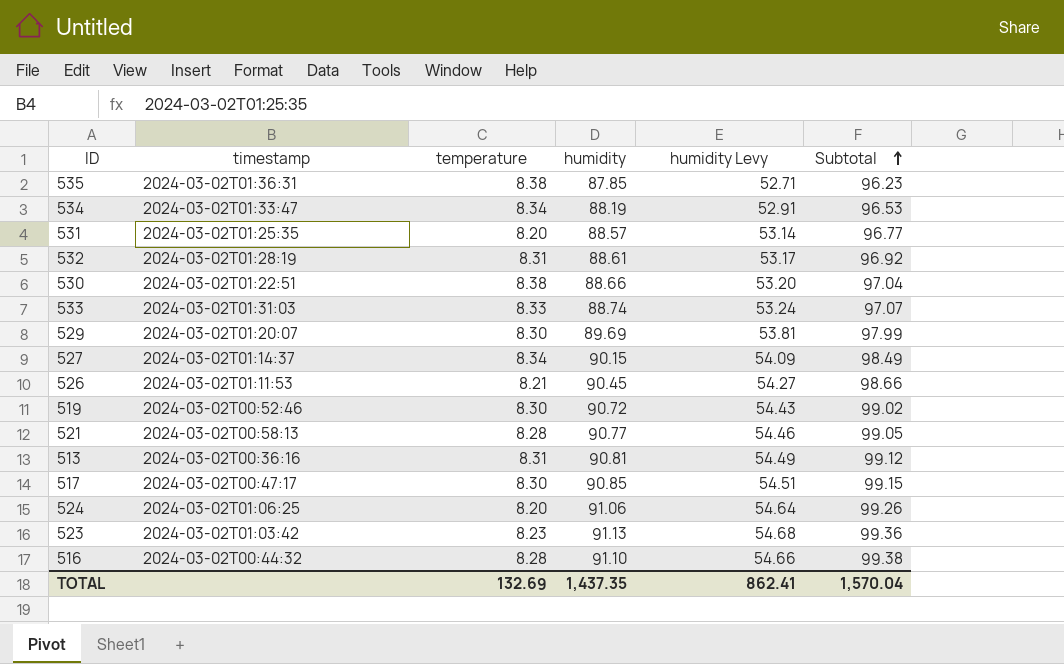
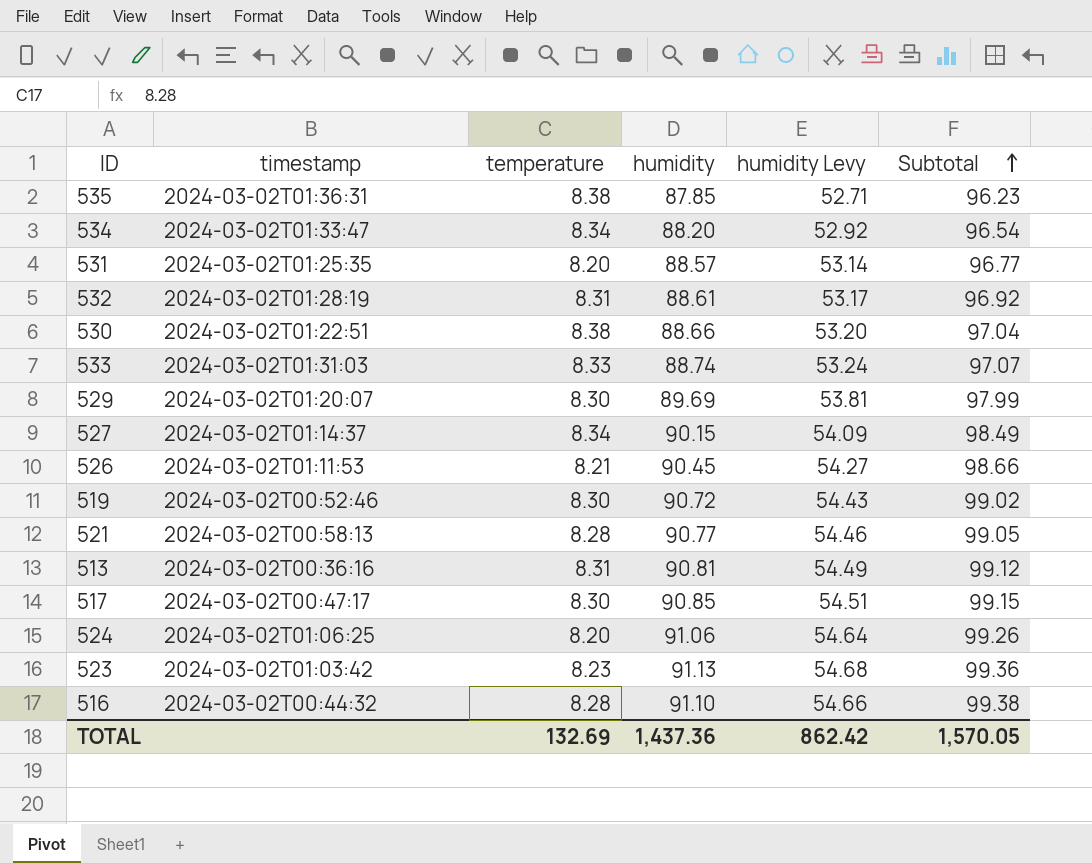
534 | humidity: 88.19 -> 88.20
534 | humidity Levy: 52.91 -> 52.92
534 | Subtotal: 96.53 -> 96.54
TOTAL | humidity: 1,437.35 -> 1,437.36
TOTAL | humidity Levy: 862.41 -> 862.42
TOTAL | Subtotal: 1,570.04 -> 1,570.05

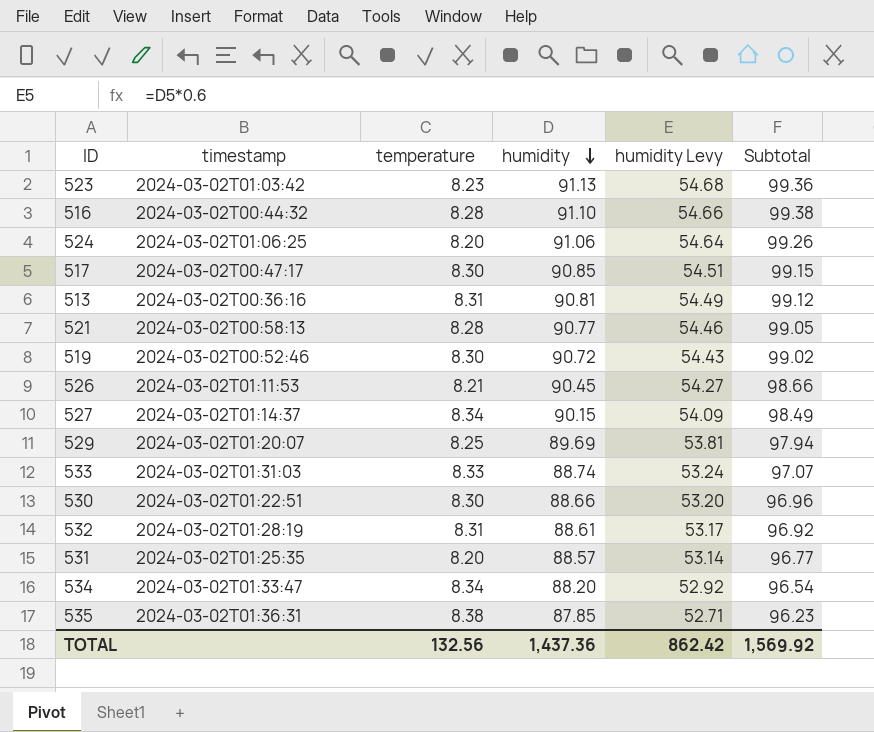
row order: Subtotal ascending -> humidity descending
529 | temperature: 8.30 -> 8.25
529 | Subtotal: 97.99 -> 97.94
530 | temperature: 8.38 -> 8.30
530 | Subtotal: 97.04 -> 96.96
TOTAL | temperature: 132.69 -> 132.56
TOTAL | Subtotal: 1,570.05 -> 1,569.92

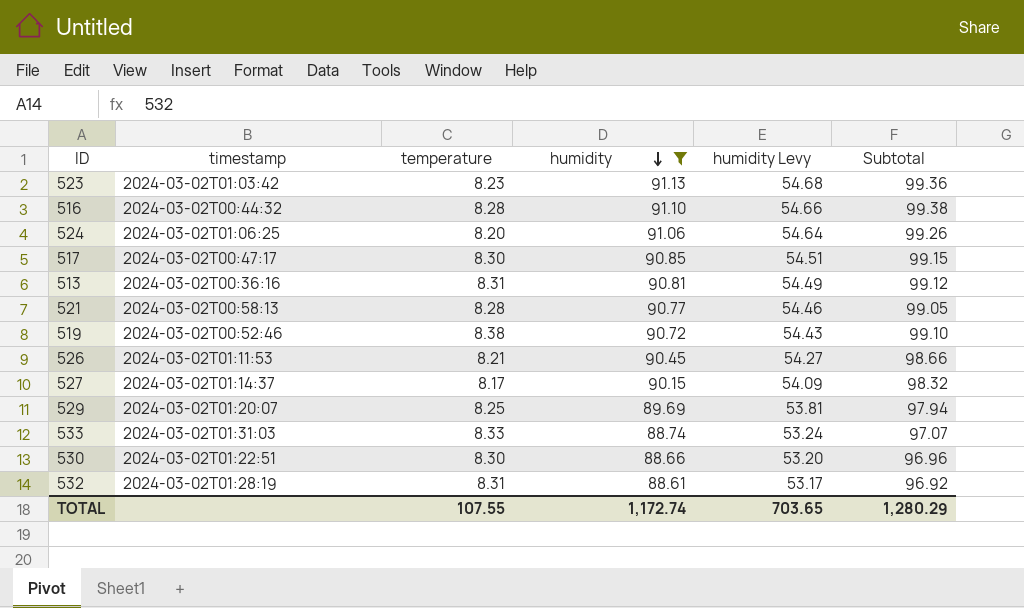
filter: none -> humidity >= 88.61
519 | temperature: 8.30 -> 8.38
519 | Subtotal: 99.02 -> 99.10
527 | temperature: 8.34 -> 8.17
527 | Subtotal: 98.49 -> 98.32
TOTAL | temperature: 132.56 -> 107.55
TOTAL | humidity: 1,437.36 -> 1,172.74
TOTAL | humidity Levy: 862.42 -> 703.65
TOTAL | Subtotal: 1,569.92 -> 1,280.29

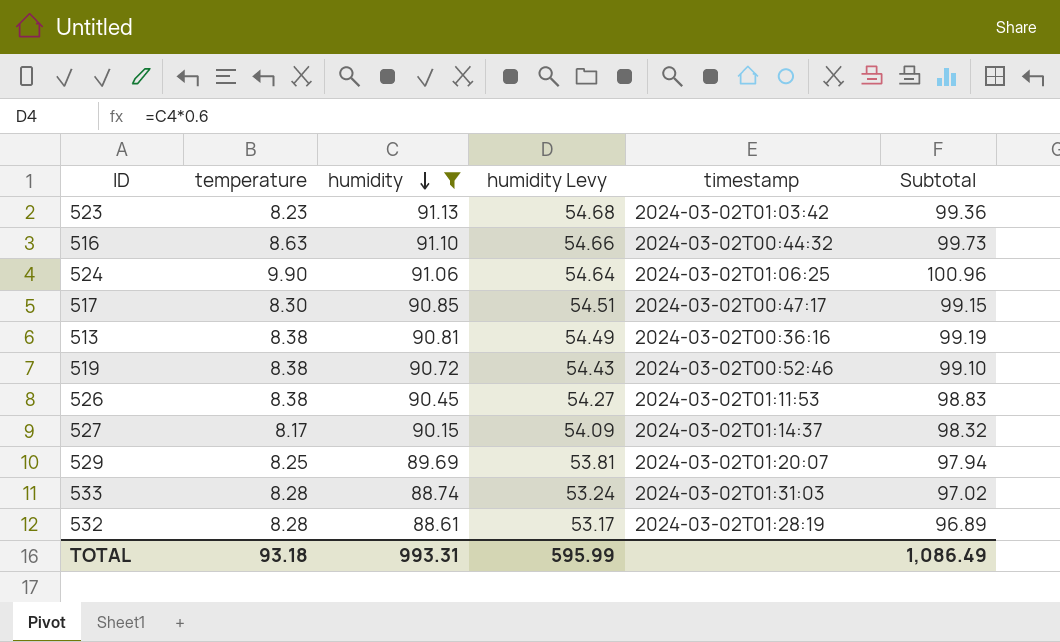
column timestamp | position: 2 -> 5
row 521: 2024-03-02T00:58:13 | 8.28 | 90.77 | 54.46 | 99.05 -> none
row 530: 2024-03-02T01:22:51 | 8.30 | 88.66 | 53.20 | 96.96 -> none
516 | temperature: 8.28 -> 8.63
516 | Subtotal: 99.38 -> 99.73
524 | temperature: 8.20 -> 9.90
524 | Subtotal: 99.26 -> 100.96
513 | temperature: 8.31 -> 8.38
513 | Subtotal: 99.12 -> 99.19
526 | temperature: 8.21 -> 8.38
526 | Subtotal: 98.66 -> 98.83
533 | temperature: 8.33 -> 8.28
533 | Subtotal: 97.07 -> 97.02
532 | temperature: 8.31 -> 8.28
532 | Subtotal: 96.92 -> 96.89
TOTAL | temperature: 107.55 -> 93.18
TOTAL | humidity: 1,172.74 -> 993.31
TOTAL | humidity Levy: 703.65 -> 595.99
TOTAL | Subtotal: 1,280.29 -> 1,086.49

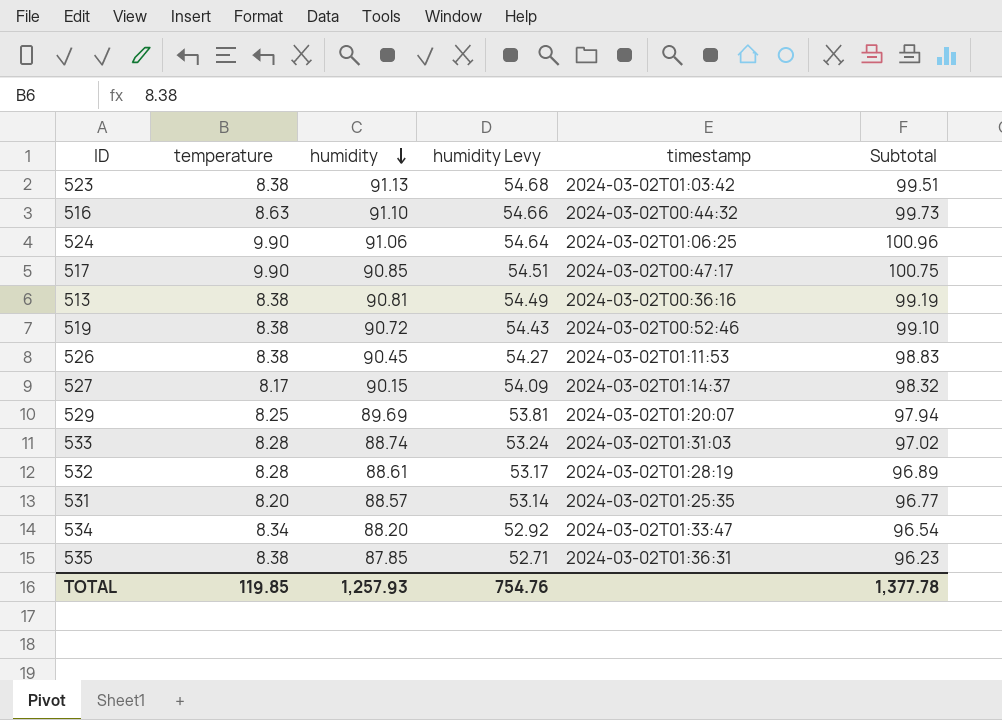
filter: humidity >= 88.61 -> none
523 | temperature: 8.23 -> 8.38
523 | Subtotal: 99.36 -> 99.51
517 | temperature: 8.30 -> 9.90
517 | Subtotal: 99.15 -> 100.75
TOTAL | temperature: 93.18 -> 119.85
TOTAL | humidity: 993.31 -> 1,257.93
TOTAL | humidity Levy: 595.99 -> 754.76
TOTAL | Subtotal: 1,086.49 -> 1,377.78

